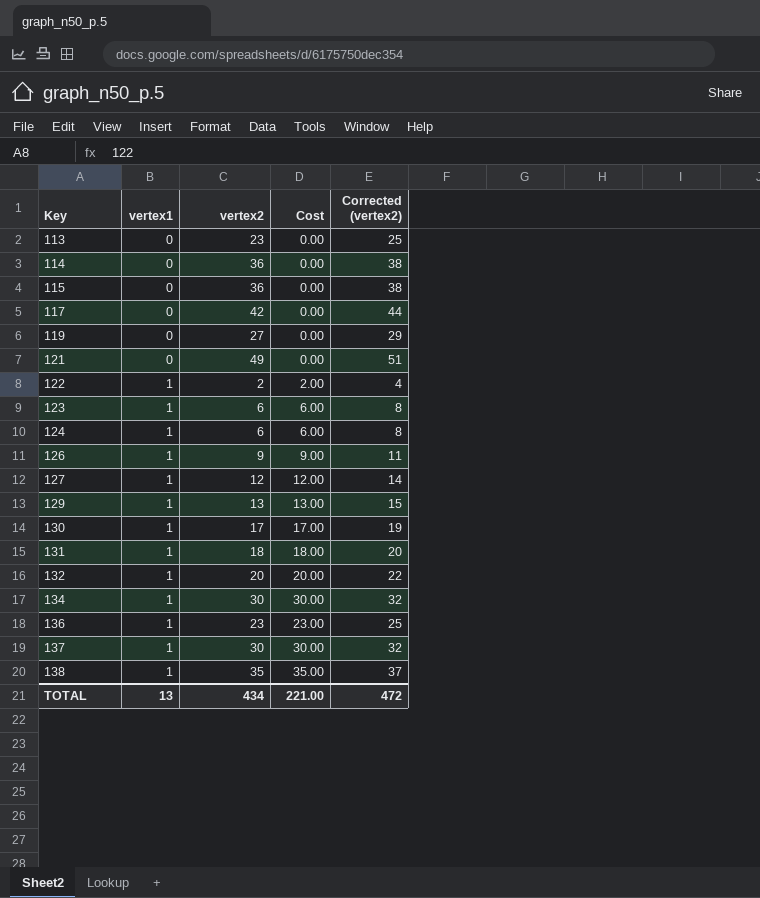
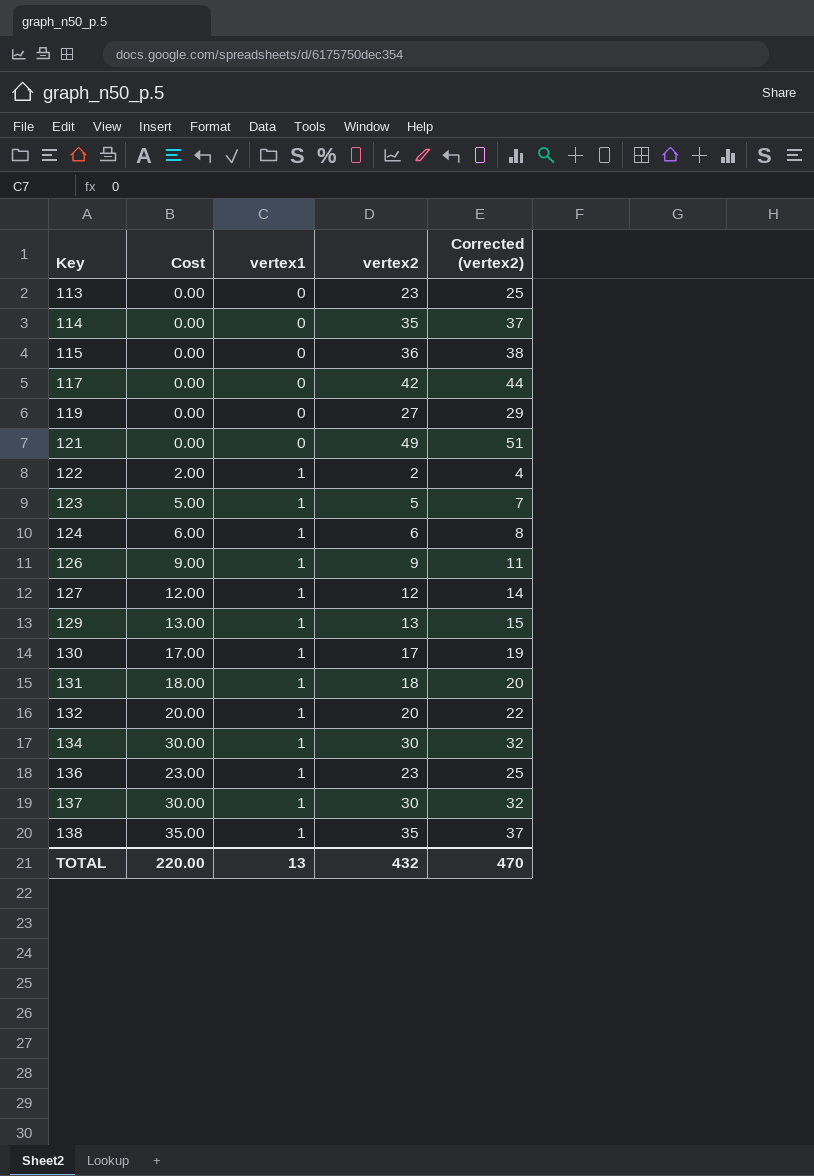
column Cost | position: 4 -> 2
114 | vertex2: 36 -> 35
114 | Corrected (vertex2): 38 -> 37
123 | Cost: 6.00 -> 5.00
123 | vertex2: 6 -> 5
123 | Corrected (vertex2): 8 -> 7
TOTAL | Cost: 221.00 -> 220.00
TOTAL | vertex2: 434 -> 432
TOTAL | Corrected (vertex2): 472 -> 470

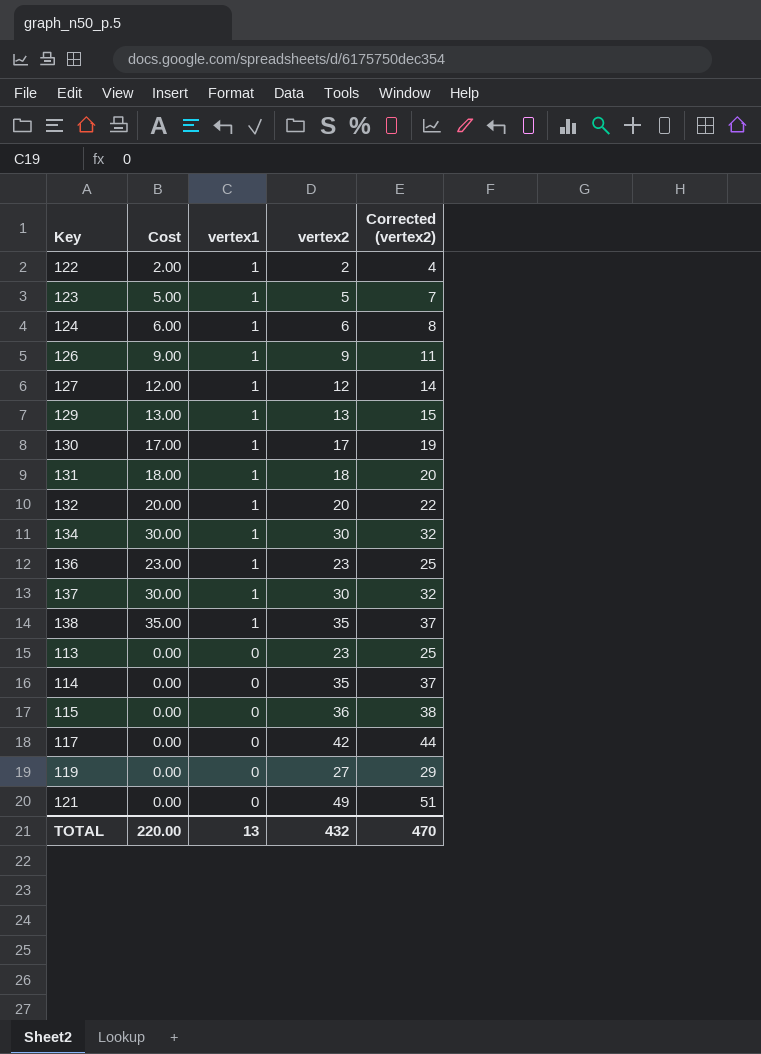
row order: Key ascending -> vertex1 descending

